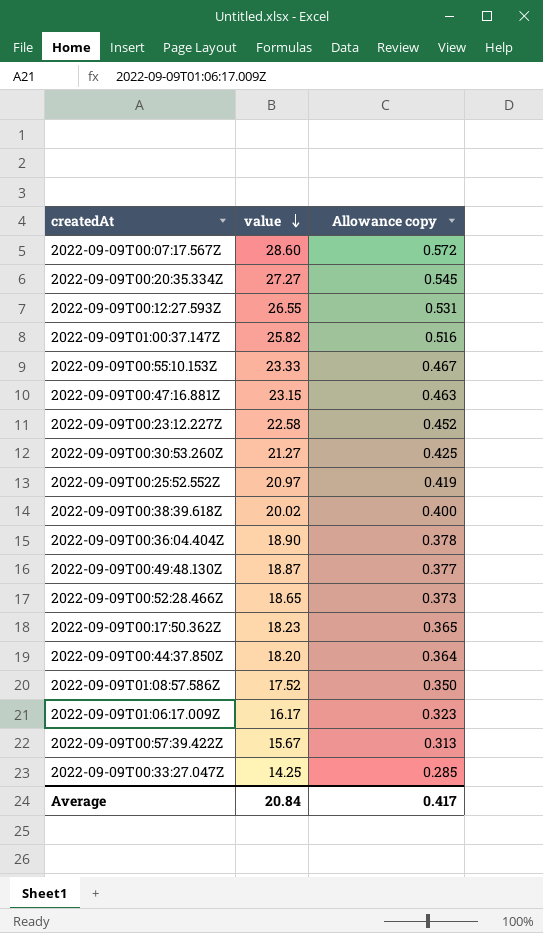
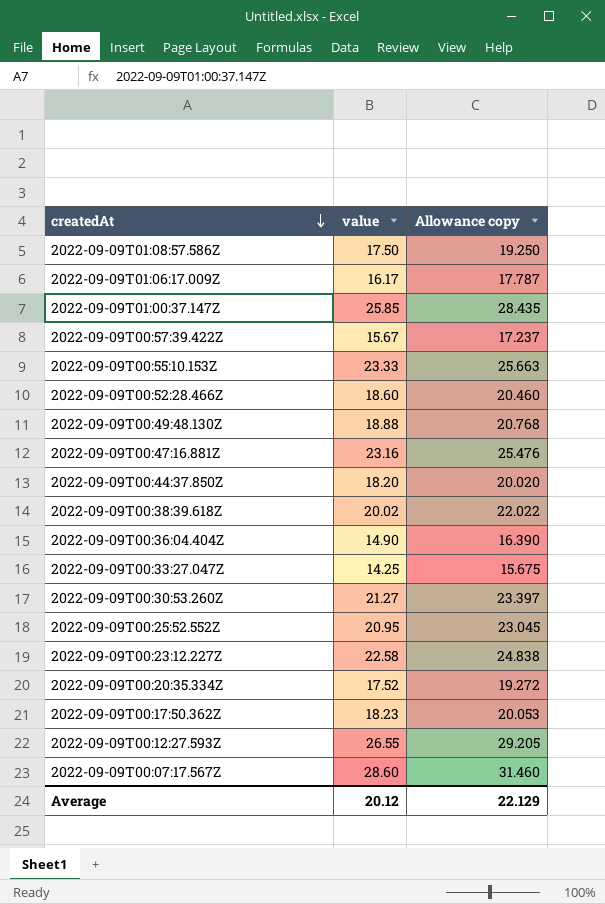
row order: value descending -> createdAt descending
column Allowance copy | formula: [value] * 0.02 -> [value] * 1.1
2022-09-09T01:08:57.586Z | value: 17.52 -> 17.50
2022-09-09T01:00:37.147Z | value: 25.82 -> 25.85
2022-09-09T00:52:28.466Z | value: 18.65 -> 18.60
2022-09-09T00:49:48.130Z | value: 18.87 -> 18.88
2022-09-09T00:47:16.881Z | value: 23.15 -> 23.16
2022-09-09T00:36:04.404Z | value: 18.90 -> 14.90
2022-09-09T00:25:52.552Z | value: 20.97 -> 20.95
2022-09-09T00:20:35.334Z | value: 27.27 -> 17.52
Average | value: 20.84 -> 20.12
Average | Allowance copy: 0.417 -> 22.129

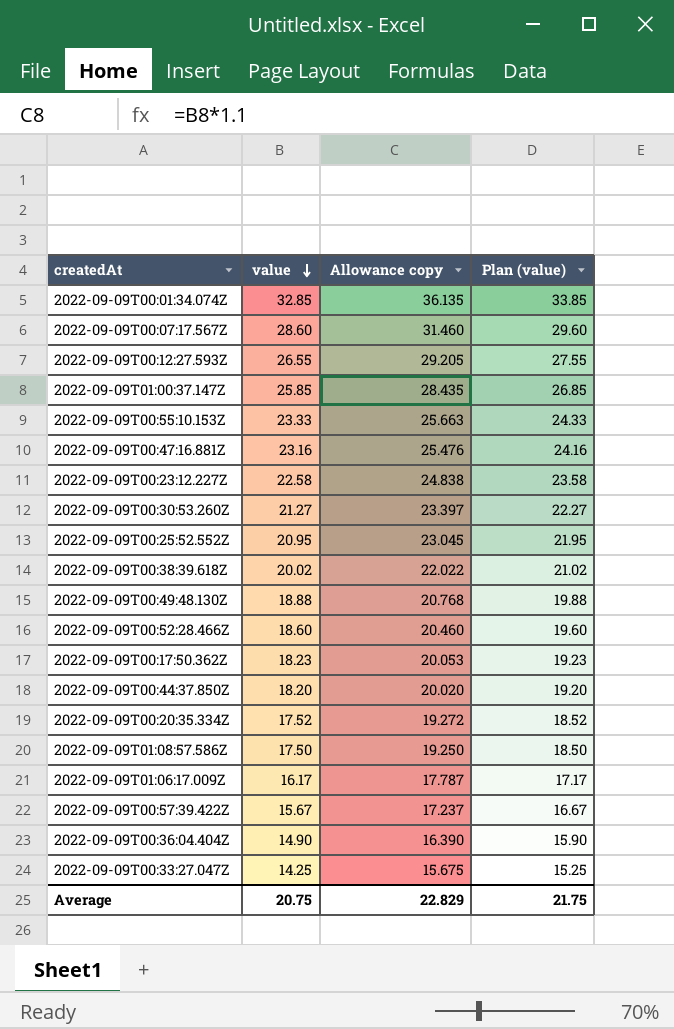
row order: createdAt descending -> value descending
column Plan (value) | formula: none -> [value] + 1
row 2022-09-09T00:01:34.074Z: none -> 32.85 | 36.135 | 33.85
Average | value: 20.12 -> 20.75
Average | Allowance copy: 22.129 -> 22.829

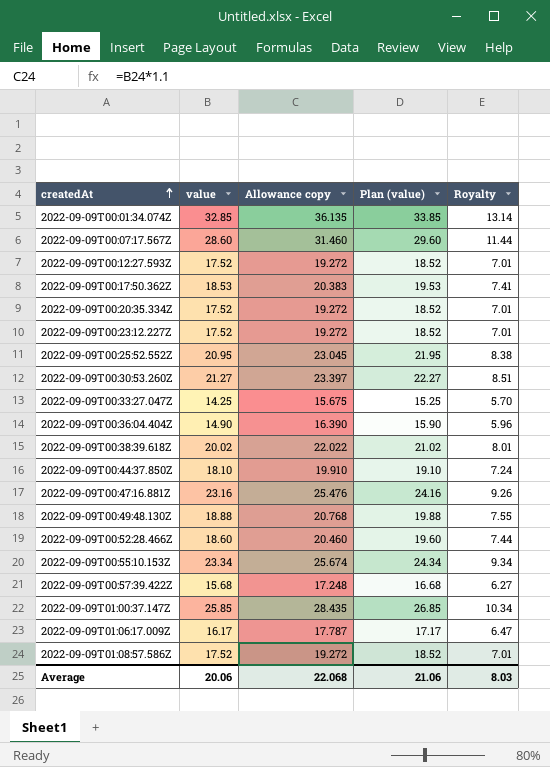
row order: value descending -> createdAt ascending
column Royalty | formula: none -> [value] * 0.4
2022-09-09T00:12:27.593Z | value: 26.55 -> 17.52
2022-09-09T00:12:27.593Z | Allowance copy: 29.205 -> 19.272
2022-09-09T00:12:27.593Z | Plan (value): 27.55 -> 18.52
2022-09-09T00:17:50.362Z | value: 18.23 -> 18.53
2022-09-09T00:17:50.362Z | Allowance copy: 20.053 -> 20.383
2022-09-09T00:17:50.362Z | Plan (value): 19.23 -> 19.53
2022-09-09T00:23:12.227Z | value: 22.58 -> 17.52
2022-09-09T00:23:12.227Z | Allowance copy: 24.838 -> 19.272
2022-09-09T00:23:12.227Z | Plan (value): 23.58 -> 18.52
2022-09-09T00:44:37.850Z | value: 18.20 -> 18.10
2022-09-09T00:44:37.850Z | Allowance copy: 20.020 -> 19.910
2022-09-09T00:44:37.850Z | Plan (value): 19.20 -> 19.10
2022-09-09T00:55:10.153Z | value: 23.33 -> 23.34
2022-09-09T00:55:10.153Z | Allowance copy: 25.663 -> 25.674
2022-09-09T00:55:10.153Z | Plan (value): 24.33 -> 24.34
2022-09-09T00:57:39.422Z | value: 15.67 -> 15.68
2022-09-09T00:57:39.422Z | Allowance copy: 17.237 -> 17.248
2022-09-09T00:57:39.422Z | Plan (value): 16.67 -> 16.68
2022-09-09T01:08:57.586Z | value: 17.50 -> 17.52
2022-09-09T01:08:57.586Z | Allowance copy: 19.250 -> 19.272
2022-09-09T01:08:57.586Z | Plan (value): 18.50 -> 18.52
Average | value: 20.75 -> 20.06
Average | Allowance copy: 22.829 -> 22.068
Average | Plan (value): 21.75 -> 21.06

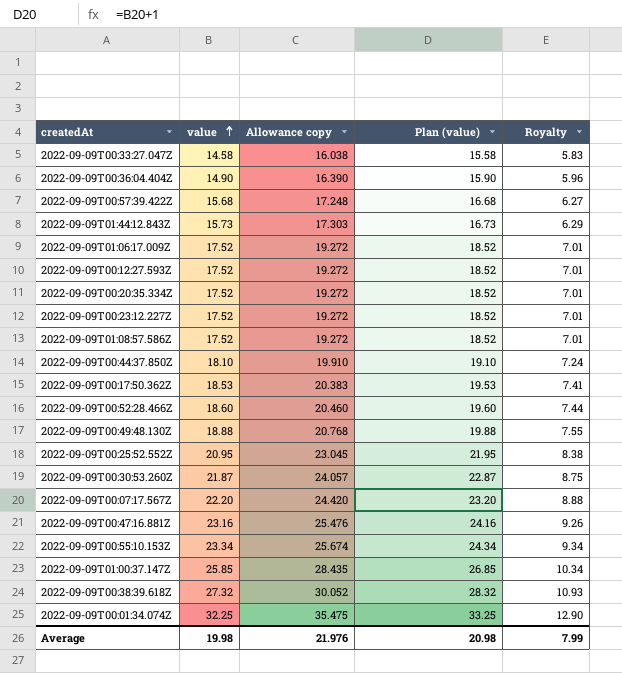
row order: createdAt ascending -> value ascending
2022-09-09T00:33:27.047Z | value: 14.25 -> 14.58
2022-09-09T00:33:27.047Z | Allowance copy: 15.675 -> 16.038
2022-09-09T00:33:27.047Z | Plan (value): 15.25 -> 15.58
2022-09-09T00:33:27.047Z | Royalty: 5.70 -> 5.83
row 2022-09-09T01:44:12.843Z: none -> 15.73 | 17.303 | 16.73 | 6.29
2022-09-09T01:06:17.009Z | value: 16.17 -> 17.52
2022-09-09T01:06:17.009Z | Allowance copy: 17.787 -> 19.272
2022-09-09T01:06:17.009Z | Plan (value): 17.17 -> 18.52
2022-09-09T01:06:17.009Z | Royalty: 6.47 -> 7.01
2022-09-09T00:30:53.260Z | value: 21.27 -> 21.87
2022-09-09T00:30:53.260Z | Allowance copy: 23.397 -> 24.057
2022-09-09T00:30:53.260Z | Plan (value): 22.27 -> 22.87
2022-09-09T00:30:53.260Z | Royalty: 8.51 -> 8.75
2022-09-09T00:07:17.567Z | value: 28.60 -> 22.20
2022-09-09T00:07:17.567Z | Allowance copy: 31.460 -> 24.420
2022-09-09T00:07:17.567Z | Plan (value): 29.60 -> 23.20
2022-09-09T00:07:17.567Z | Royalty: 11.44 -> 8.88
2022-09-09T00:38:39.618Z | value: 20.02 -> 27.32
2022-09-09T00:38:39.618Z | Allowance copy: 22.022 -> 30.052
2022-09-09T00:38:39.618Z | Plan (value): 21.02 -> 28.32
2022-09-09T00:38:39.618Z | Royalty: 8.01 -> 10.93
2022-09-09T00:01:34.074Z | value: 32.85 -> 32.25
2022-09-09T00:01:34.074Z | Allowance copy: 36.135 -> 35.475
2022-09-09T00:01:34.074Z | Plan (value): 33.85 -> 33.25
2022-09-09T00:01:34.074Z | Royalty: 13.14 -> 12.90
Average | value: 20.06 -> 19.98
Average | Allowance copy: 22.068 -> 21.976
Average | Plan (value): 21.06 -> 20.98
Average | Royalty: 8.03 -> 7.99

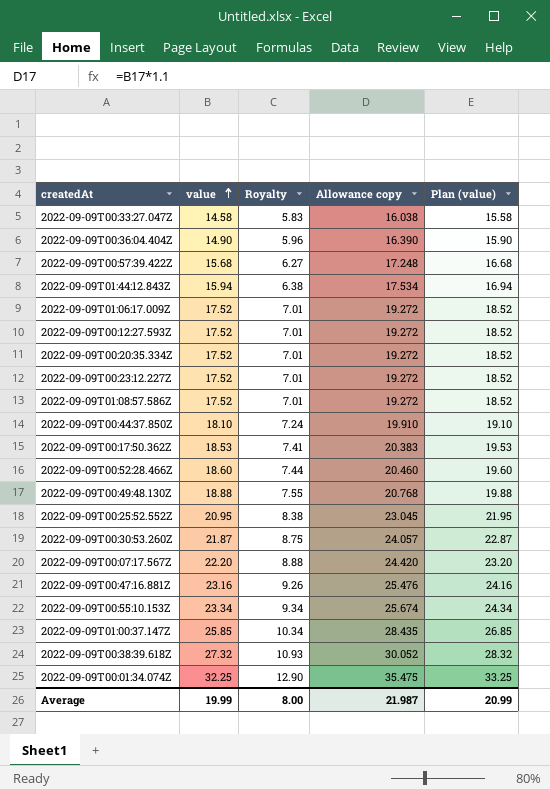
column Royalty | position: 5 -> 3
2022-09-09T01:44:12.843Z | value: 15.73 -> 15.94
2022-09-09T01:44:12.843Z | Royalty: 6.29 -> 6.38
2022-09-09T01:44:12.843Z | Allowance copy: 17.303 -> 17.534
2022-09-09T01:44:12.843Z | Plan (value): 16.73 -> 16.94
Average | value: 19.98 -> 19.99
Average | Royalty: 7.99 -> 8.00
Average | Allowance copy: 21.976 -> 21.987
Average | Plan (value): 20.98 -> 20.99

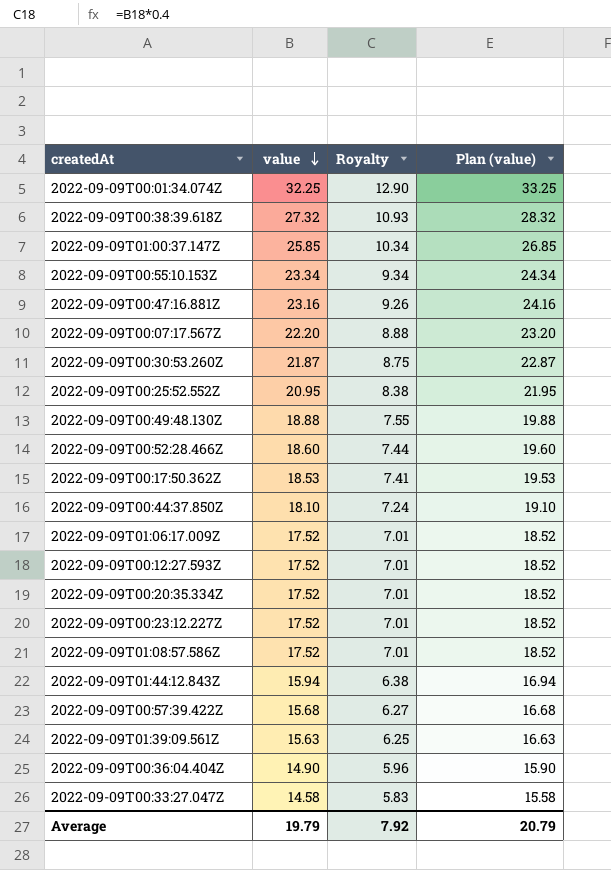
row order: value ascending -> value descending
column Allowance copy | formula: [value] * 1.1 -> none
row 2022-09-09T01:39:09.561Z: none -> 15.63 | 6.25 | 16.63
Average | value: 19.99 -> 19.79
Average | Royalty: 8.00 -> 7.92
Average | Plan (value): 20.99 -> 20.79

